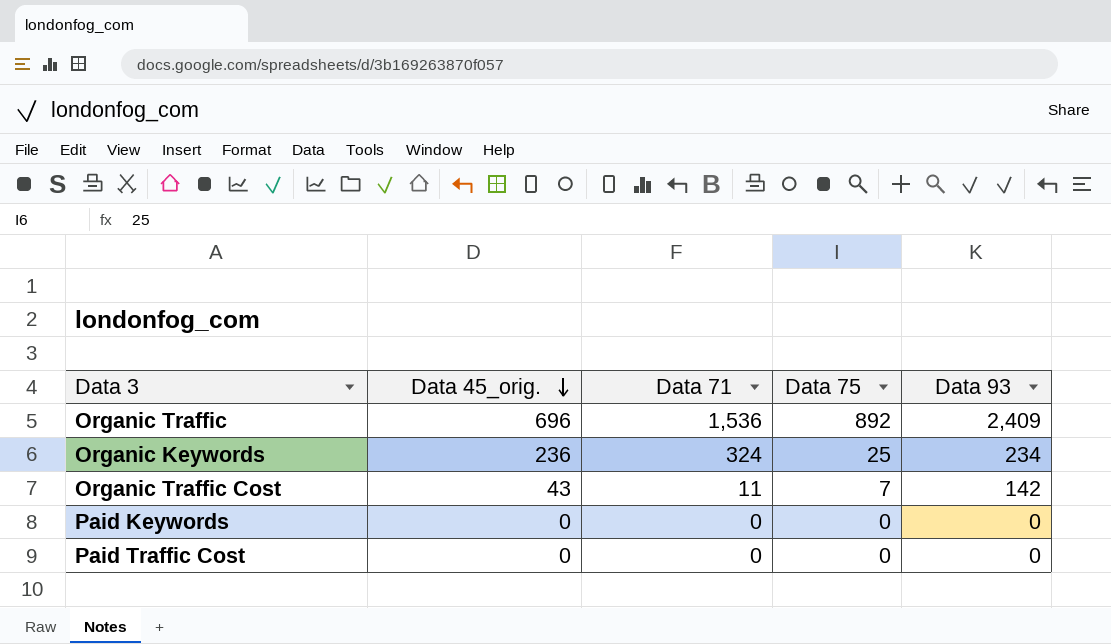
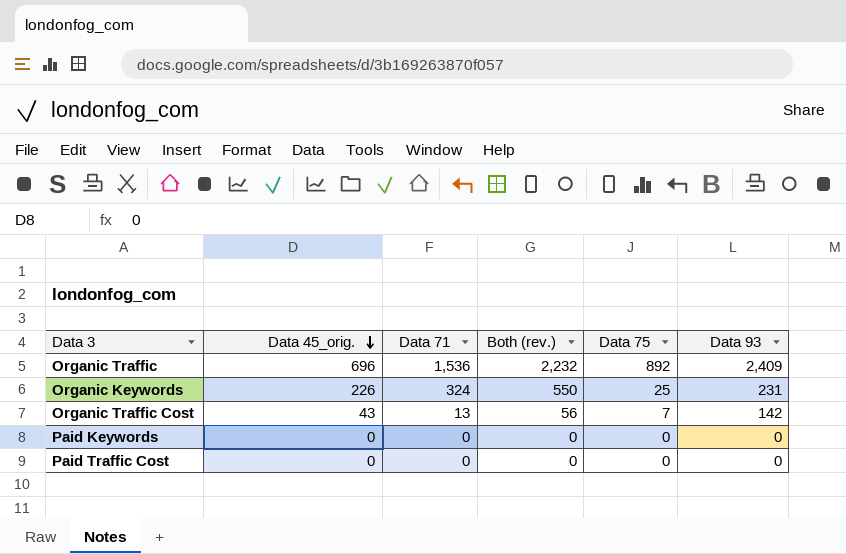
column Both (rev.) | formula: none -> [Data 45_orig.] + [Data 71]
Organic Keywords | Data 45_orig.: 236 -> 226
Organic Keywords | Data 93: 234 -> 231
Organic Traffic Cost | Data 71: 11 -> 13

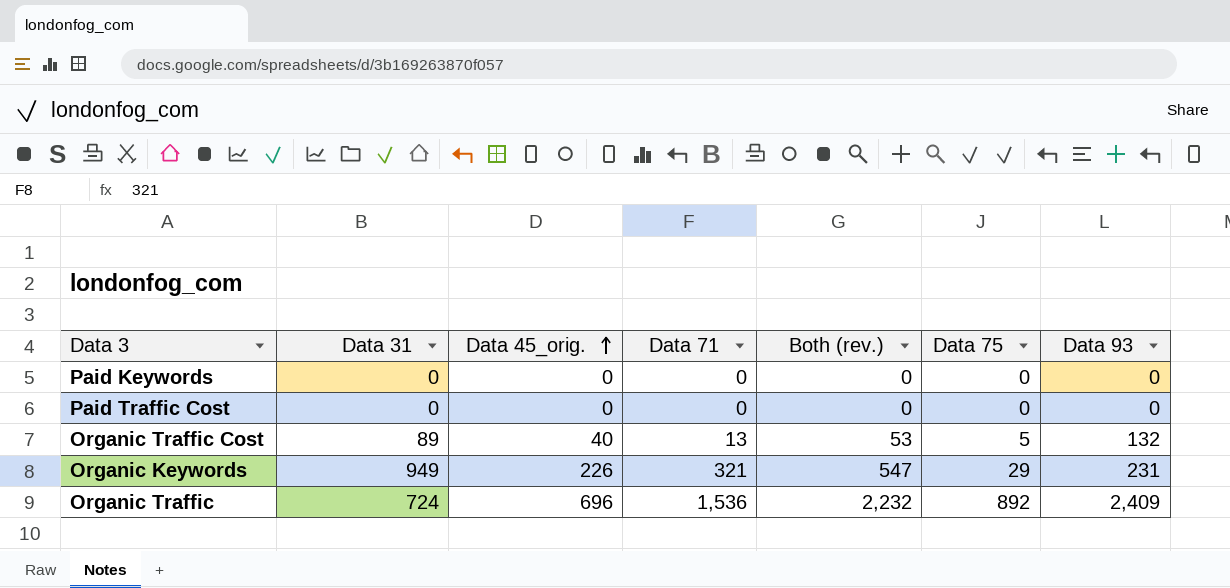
row order: Data 45_orig. descending -> Data 45_orig. ascending
column Data 31 | position: none -> 2
Organic Traffic Cost | Data 45_orig.: 43 -> 40
Organic Traffic Cost | Both (rev.): 56 -> 53
Organic Traffic Cost | Data 75: 7 -> 5
Organic Traffic Cost | Data 93: 142 -> 132
Organic Keywords | Data 71: 324 -> 321
Organic Keywords | Both (rev.): 550 -> 547
Organic Keywords | Data 75: 25 -> 29

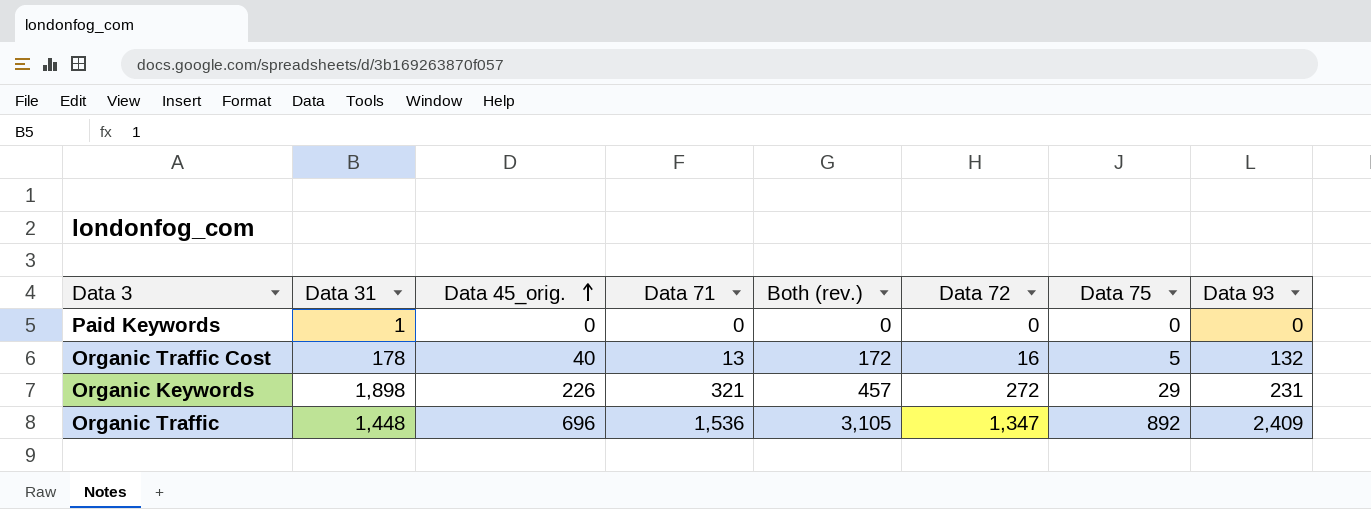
column Both (rev.) | formula: [Data 45_orig.] + [Data 71] -> [Data 45_orig.] + [Data 93]
column Data 72 | position: none -> 6
row Paid Traffic Cost: 0 | 0 | 0 | 0 | 0 | 0 -> none
Paid Keywords | Data 31: 0 -> 1
Organic Traffic Cost | Data 31: 89 -> 178
Organic Keywords | Data 31: 949 -> 1,898
Organic Traffic | Data 31: 724 -> 1,448

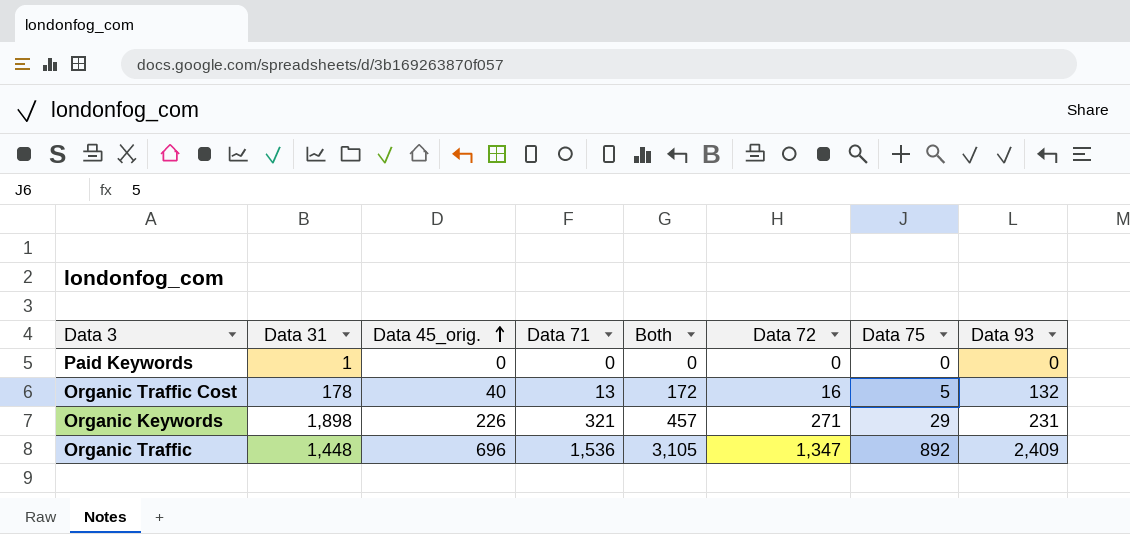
column name: Both (rev.) -> Both
Organic Keywords | Data 72: 272 -> 271

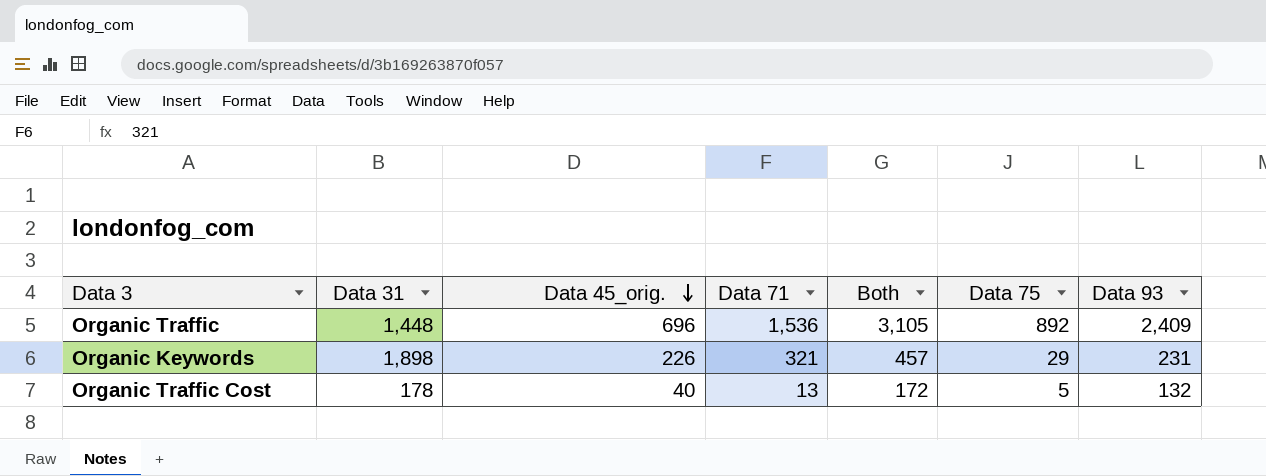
row order: Data 45_orig. ascending -> Data 45_orig. descending
column Data 72 | position: 6 -> none
row Paid Keywords: 1 | 0 | 0 | 0 | 0 | 0 | 0 -> none

